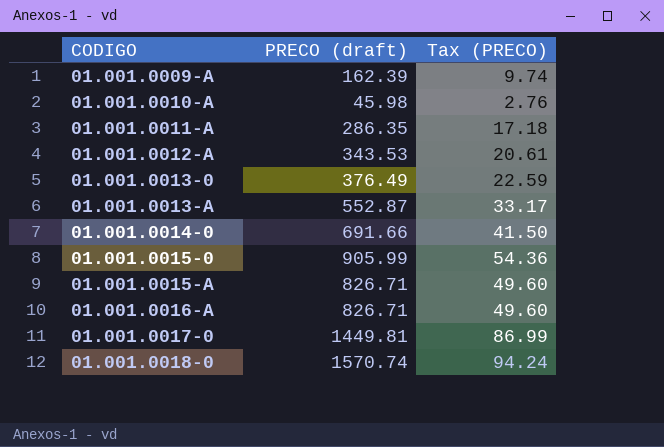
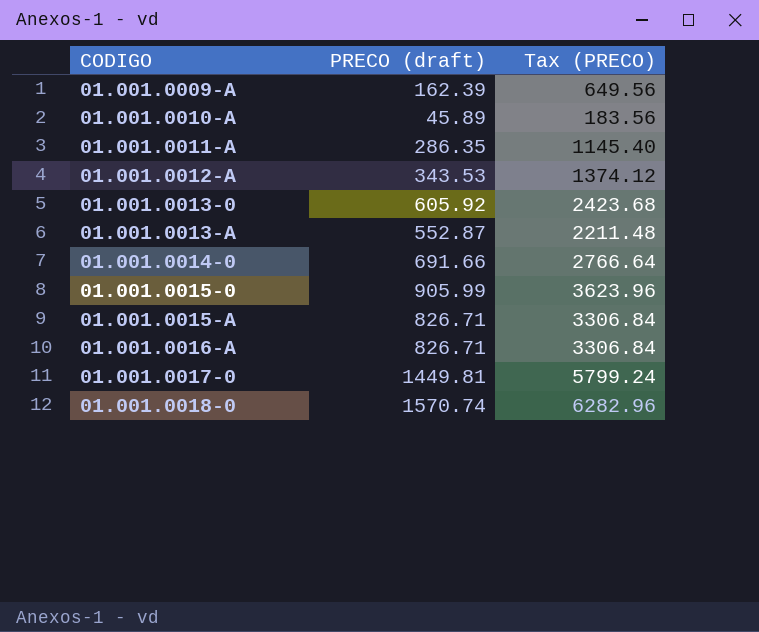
column Tax (PRECO) | formula: [PRECO (draft)] * 0.06 -> [PRECO (draft)] * 4
01.001.0010-A | PRECO (draft): 45.98 -> 45.89
01.001.0013-0 | PRECO (draft): 376.49 -> 605.92

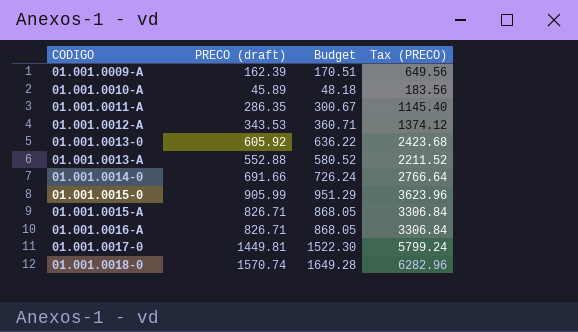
column Budget | formula: none -> [PRECO (draft)] * 1.05
01.001.0013-A | PRECO (draft): 552.87 -> 552.88
01.001.0013-A | Tax (PRECO): 2211.48 -> 2211.52

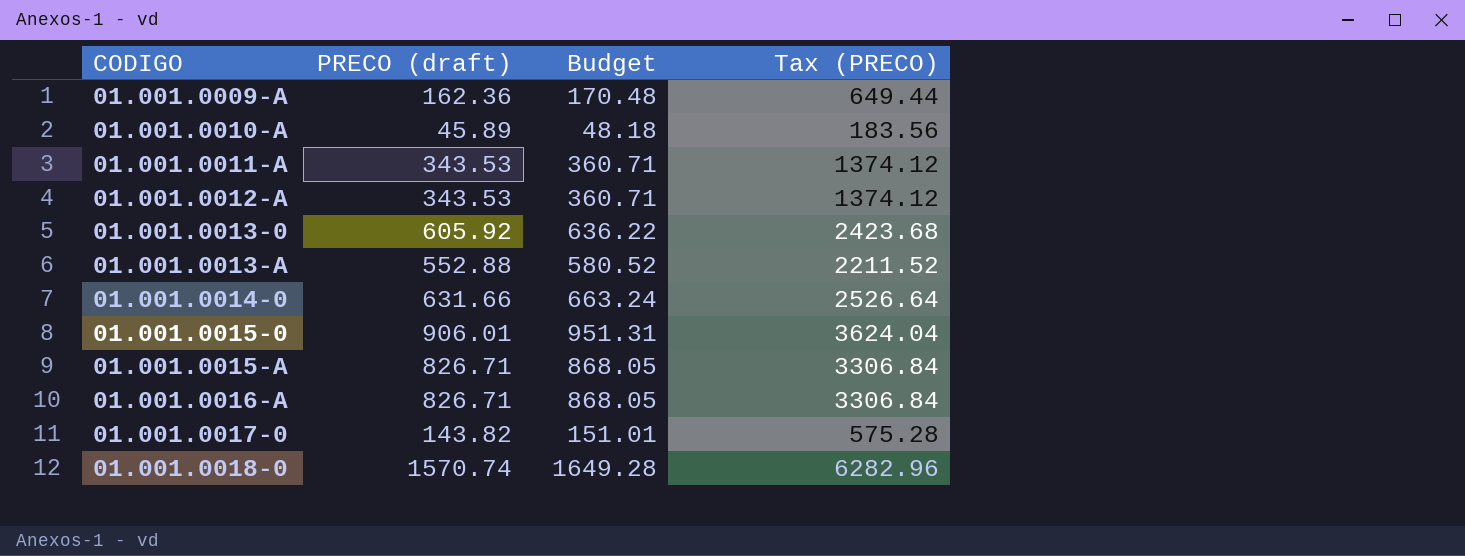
01.001.0009-A | PRECO (draft): 162.39 -> 162.36
01.001.0009-A | Budget: 170.51 -> 170.48
01.001.0009-A | Tax (PRECO): 649.56 -> 649.44
01.001.0011-A | PRECO (draft): 286.35 -> 343.53
01.001.0011-A | Budget: 300.67 -> 360.71
01.001.0011-A | Tax (PRECO): 1145.40 -> 1374.12
01.001.0014-0 | PRECO (draft): 691.66 -> 631.66
01.001.0014-0 | Budget: 726.24 -> 663.24
01.001.0014-0 | Tax (PRECO): 2766.64 -> 2526.64
01.001.0015-0 | PRECO (draft): 905.99 -> 906.01
01.001.0015-0 | Budget: 951.29 -> 951.31
01.001.0015-0 | Tax (PRECO): 3623.96 -> 3624.04
01.001.0017-0 | PRECO (draft): 1449.81 -> 143.82
01.001.0017-0 | Budget: 1522.30 -> 151.01
01.001.0017-0 | Tax (PRECO): 5799.24 -> 575.28

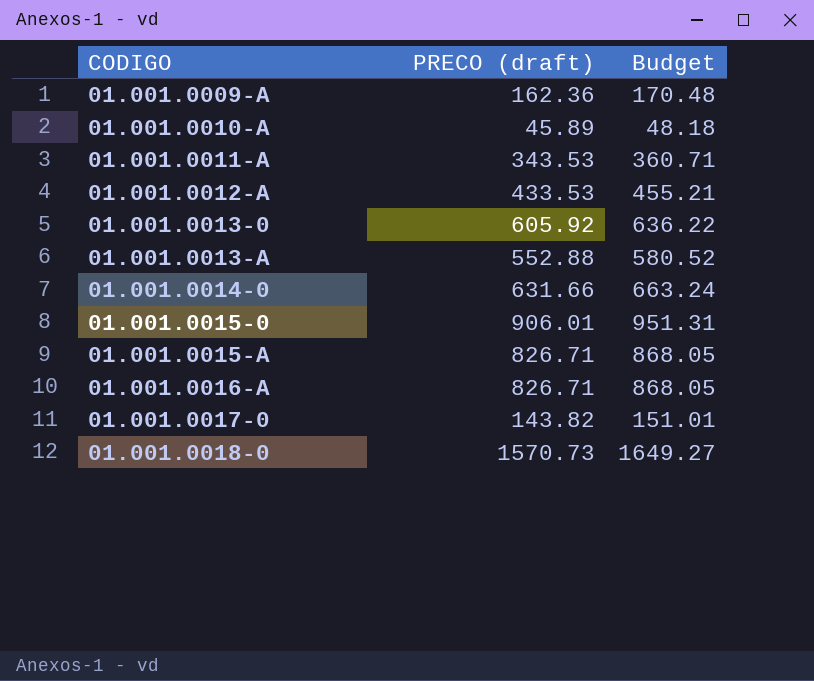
column Tax (PRECO) | formula: [PRECO (draft)] * 4 -> none
01.001.0012-A | PRECO (draft): 343.53 -> 433.53
01.001.0012-A | Budget: 360.71 -> 455.21
01.001.0018-0 | PRECO (draft): 1570.74 -> 1570.73
01.001.0018-0 | Budget: 1649.28 -> 1649.27

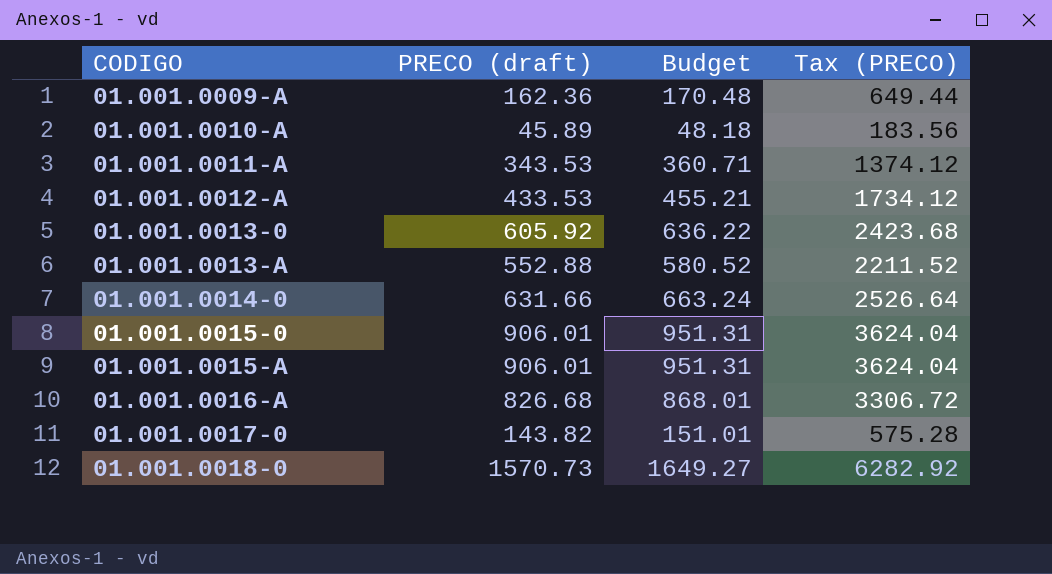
column Tax (PRECO) | formula: none -> [PRECO (draft)] * 4
01.001.0015-A | PRECO (draft): 826.71 -> 906.01
01.001.0015-A | Budget: 868.05 -> 951.31
01.001.0016-A | PRECO (draft): 826.71 -> 826.68
01.001.0016-A | Budget: 868.05 -> 868.01

